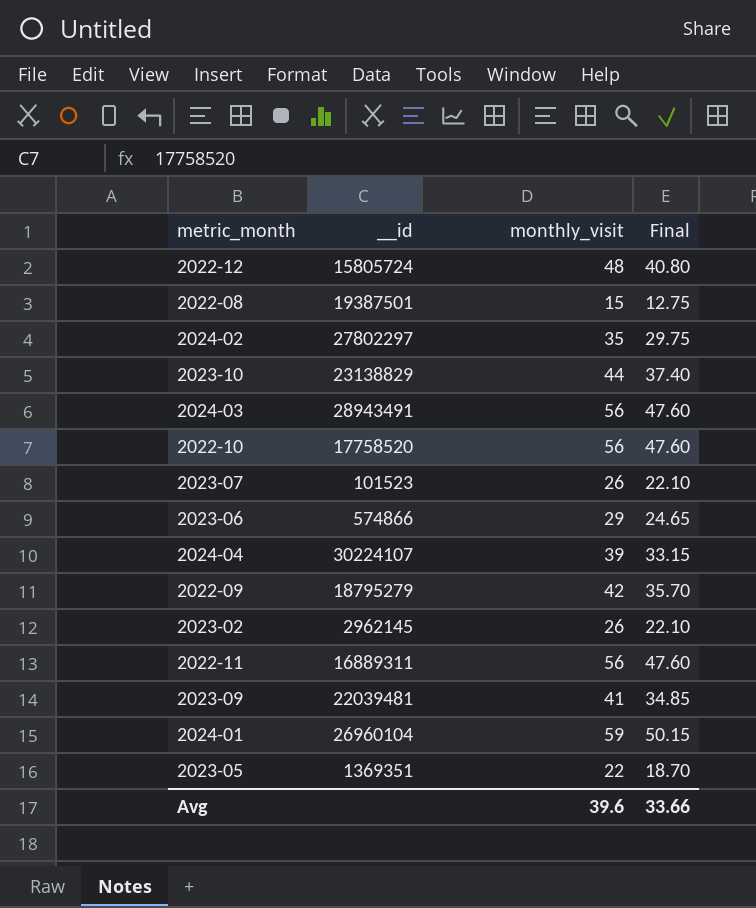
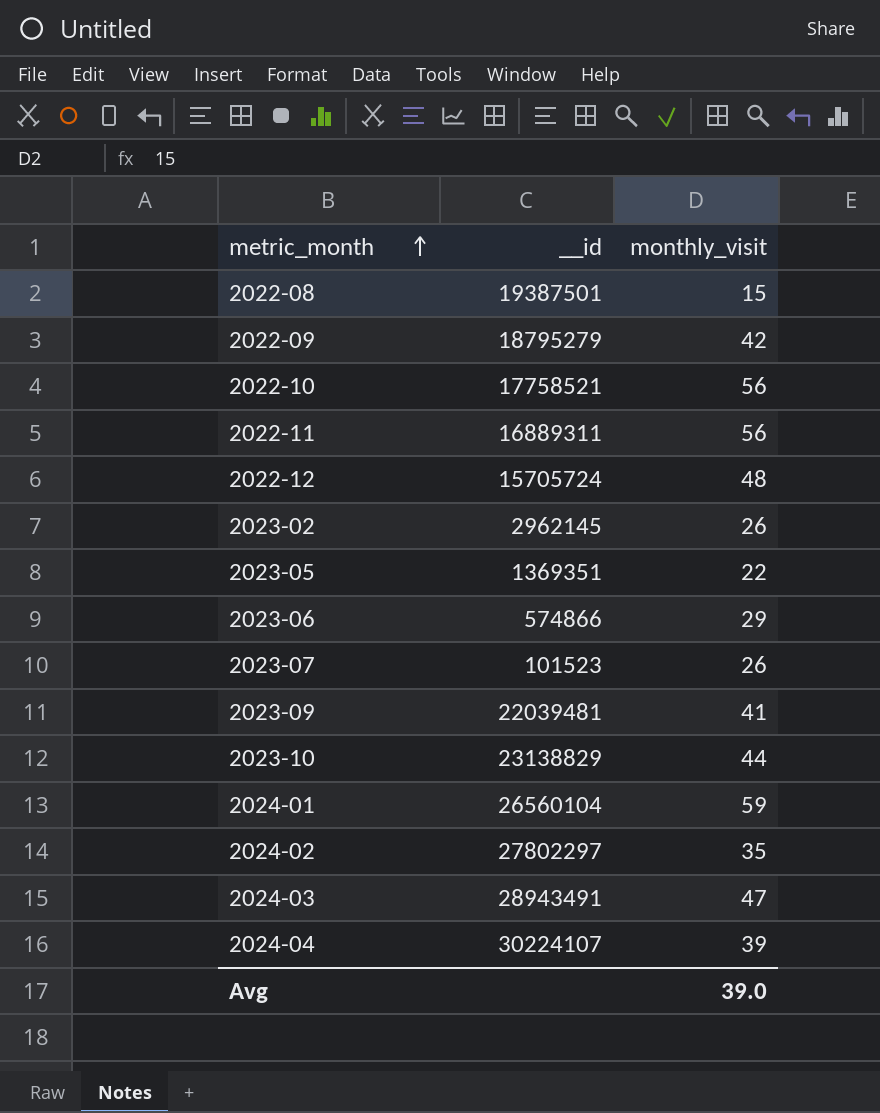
row order: none -> metric_month ascending
column Final | formula: [monthly_visit] * 0.85 -> none
2022-10 | __id: 17758520 -> 17758521
2022-12 | __id: 15805724 -> 15705724
2024-01 | __id: 26960104 -> 26560104
2024-03 | monthly_visit: 56 -> 47
Avg | monthly_visit: 39.6 -> 39.0

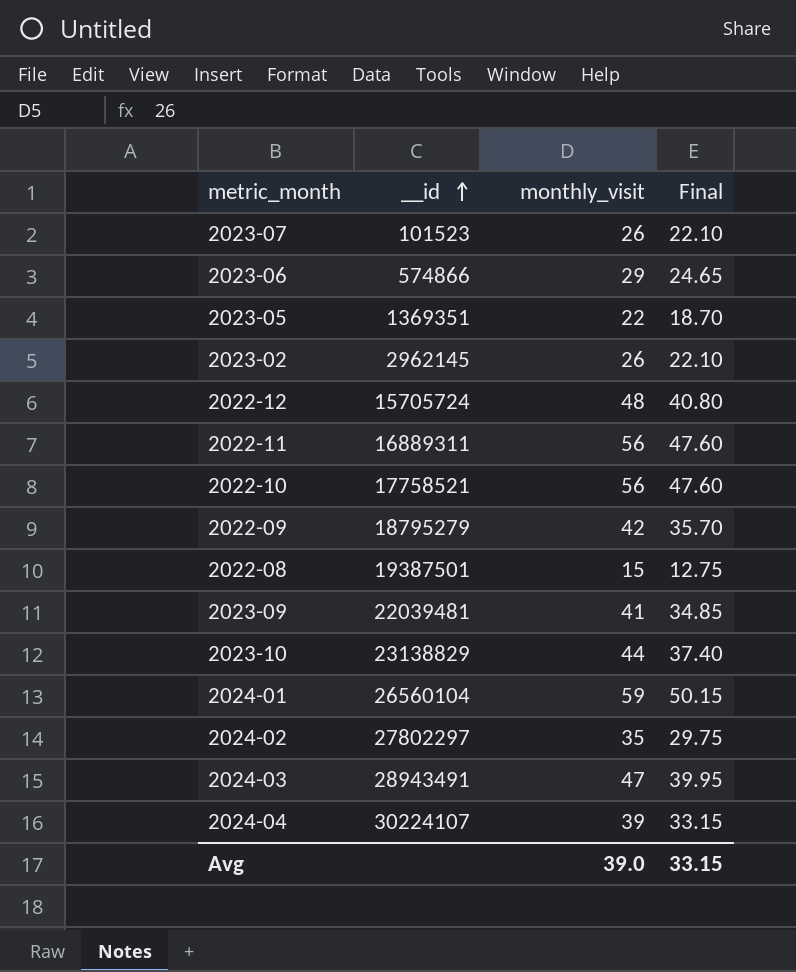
row order: metric_month ascending -> __id ascending
column Final | formula: none -> [monthly_visit] * 0.85

